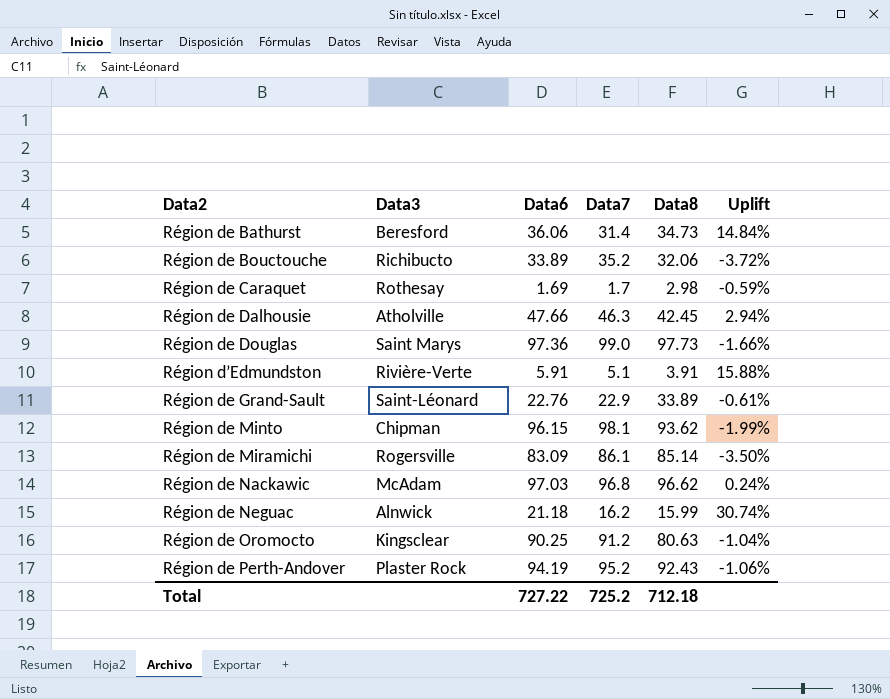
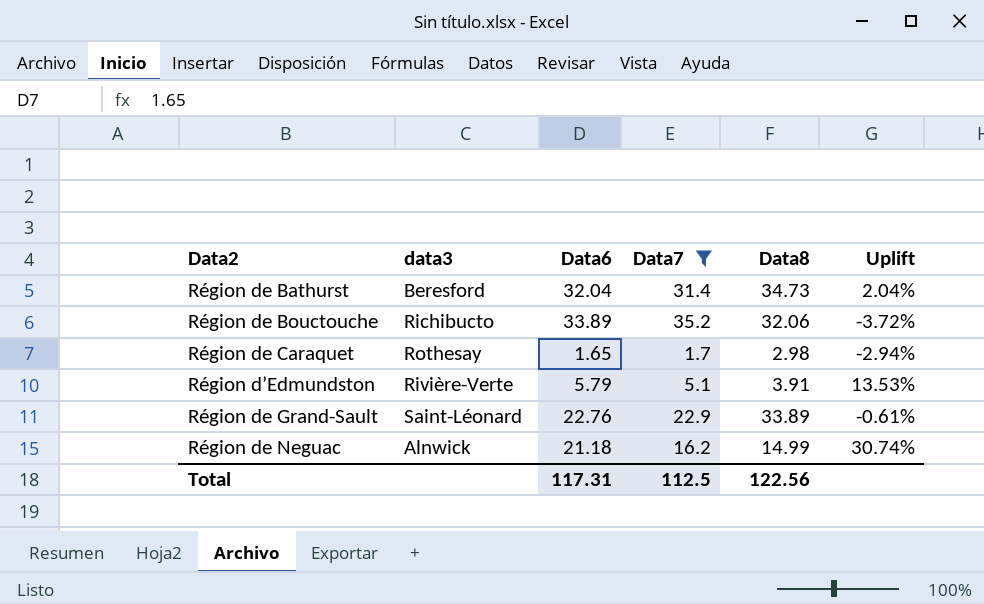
filter: none -> Data7 <= 35.2
column name: Data3 -> data3
Région de Bathurst | Data6: 36.06 -> 32.04
Région de Bathurst | Uplift: 14.84% -> 2.04%
Région de Caraquet | Data6: 1.69 -> 1.65
Région de Caraquet | Uplift: -0.59% -> -2.94%
Région d’Edmundston | Data6: 5.91 -> 5.79
Région d’Edmundston | Uplift: 15.88% -> 13.53%
Région de Neguac | Data8: 15.99 -> 14.99
Total | Data6: 727.22 -> 117.31
Total | Data7: 725.2 -> 112.5
Total | Data8: 712.18 -> 122.56

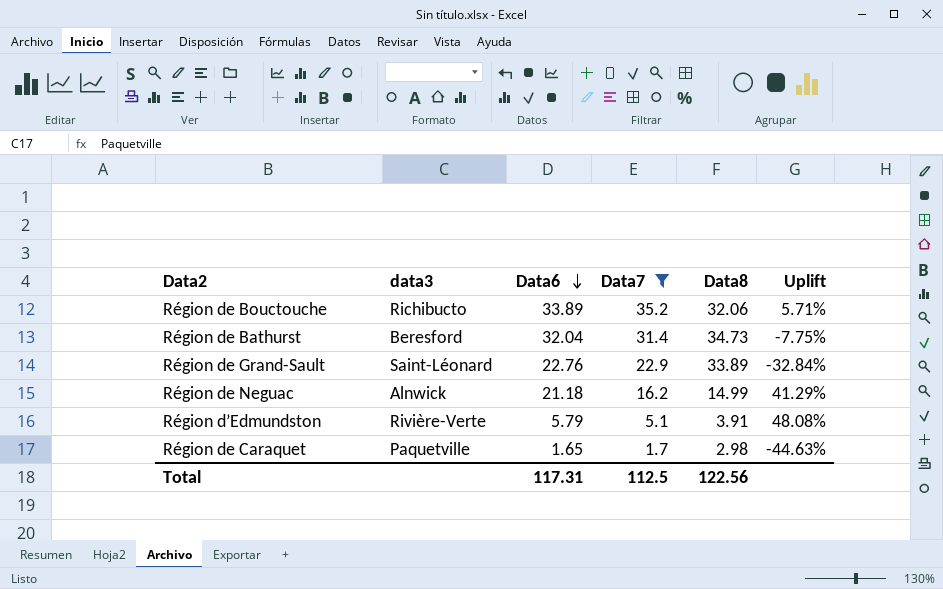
row order: none -> Data6 descending
column Uplift | formula: ([Data6] - [Data7]) / [Data7] -> ([Data6] - [Data8]) / [Data8]
Région de Caraquet | data3: Rothesay -> Paquetville

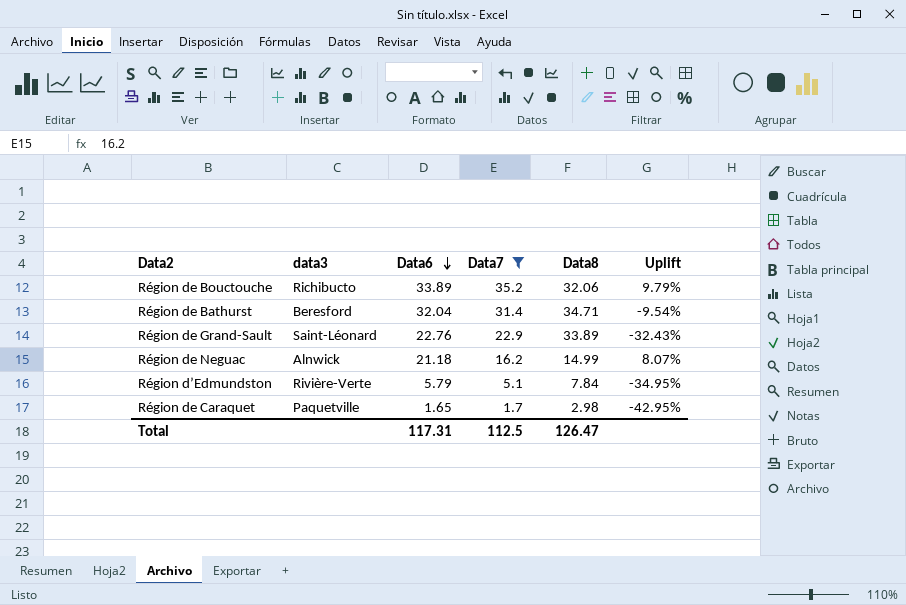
column Uplift | formula: ([Data6] - [Data8]) / [Data8] -> ([Data7] - [Data8]) / [Data8]
Région de Bathurst | Data8: 34.73 -> 34.71
Région d’Edmundston | Data8: 3.91 -> 7.84
Total | Data8: 122.56 -> 126.47

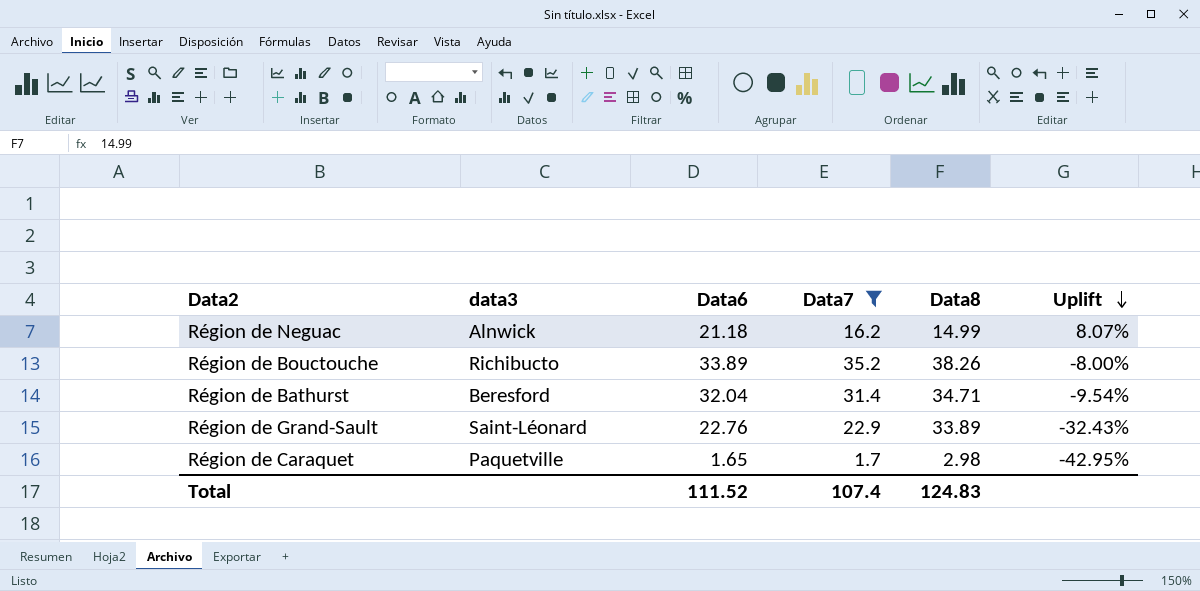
row order: Data6 descending -> Uplift descending
row Région d’Edmundston: Rivière-Verte | 5.79 | 5.1 | 7.84 | -34.95% -> none
Région de Bouctouche | Data8: 32.06 -> 38.26
Région de Bouctouche | Uplift: 9.79% -> -8.00%
Total | Data6: 117.31 -> 111.52
Total | Data7: 112.5 -> 107.4
Total | Data8: 126.47 -> 124.83

